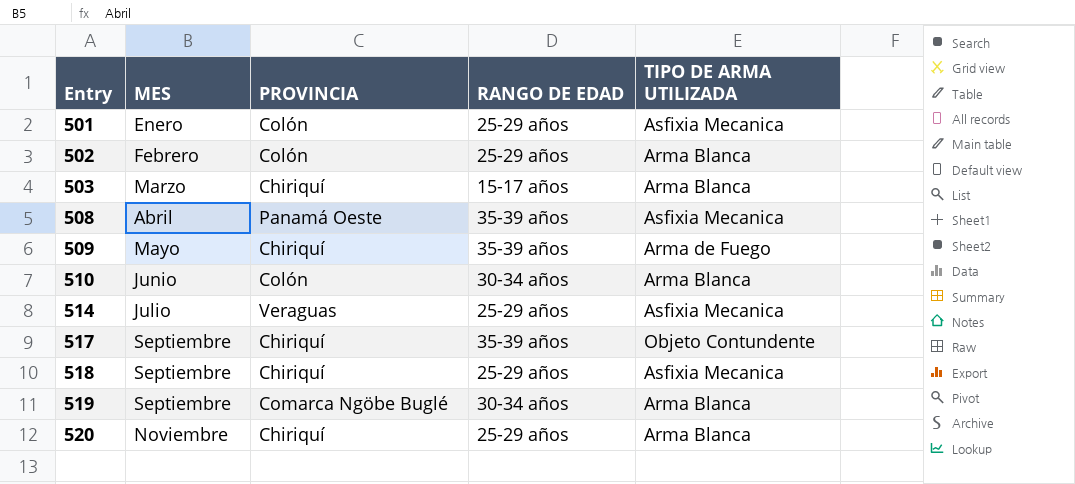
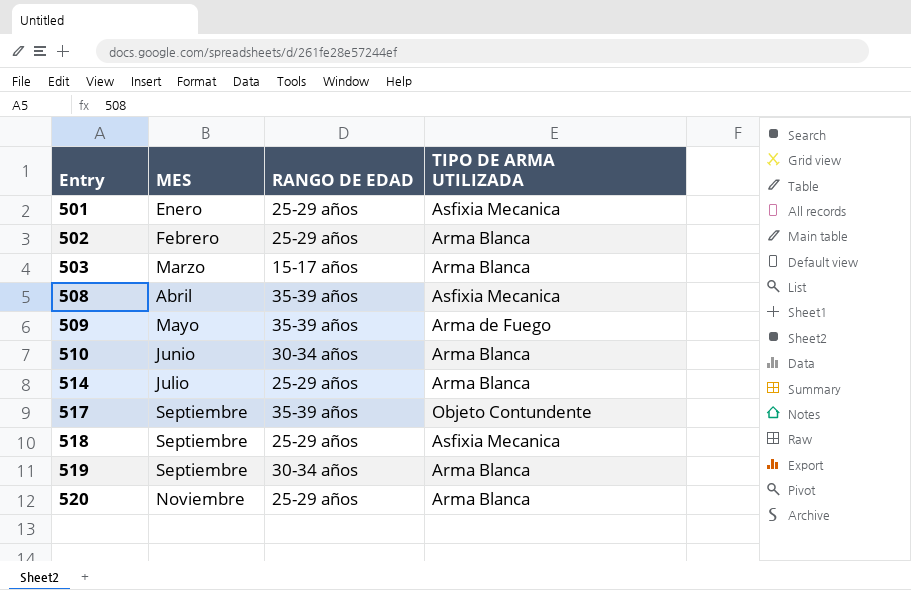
column PROVINCIA | position: 3 -> none
514 | TIPO DE ARMA UTILIZADA: Asfixia Mecanica -> Arma Blanca

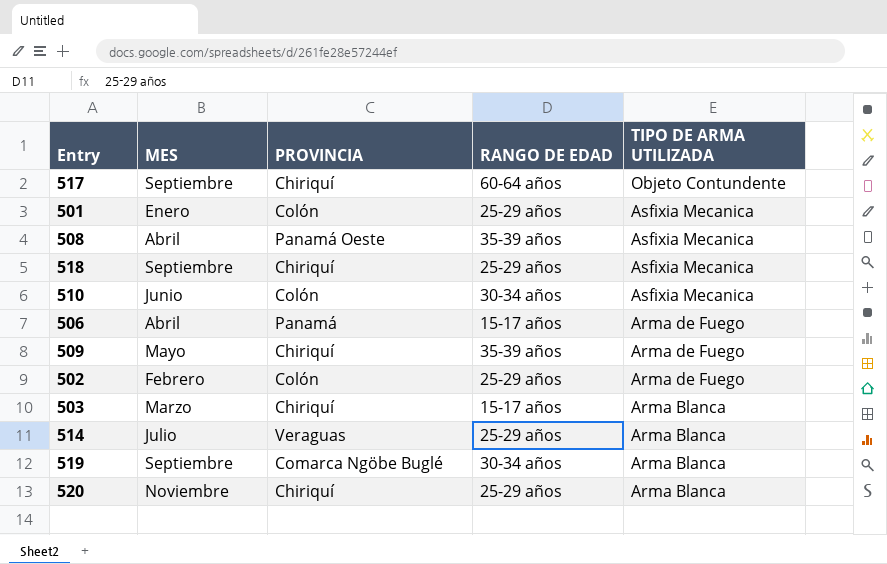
row order: Entry ascending -> TIPO DE ARMA UTILIZADA descending
column PROVINCIA | position: none -> 3
517 | RANGO DE EDAD: 35-39 años -> 60-64 años
510 | TIPO DE ARMA UTILIZADA: Arma Blanca -> Asfixia Mecanica
row 506: none -> Abril | Panamá | 15-17 años | Arma de Fuego
502 | TIPO DE ARMA UTILIZADA: Arma Blanca -> Arma de Fuego

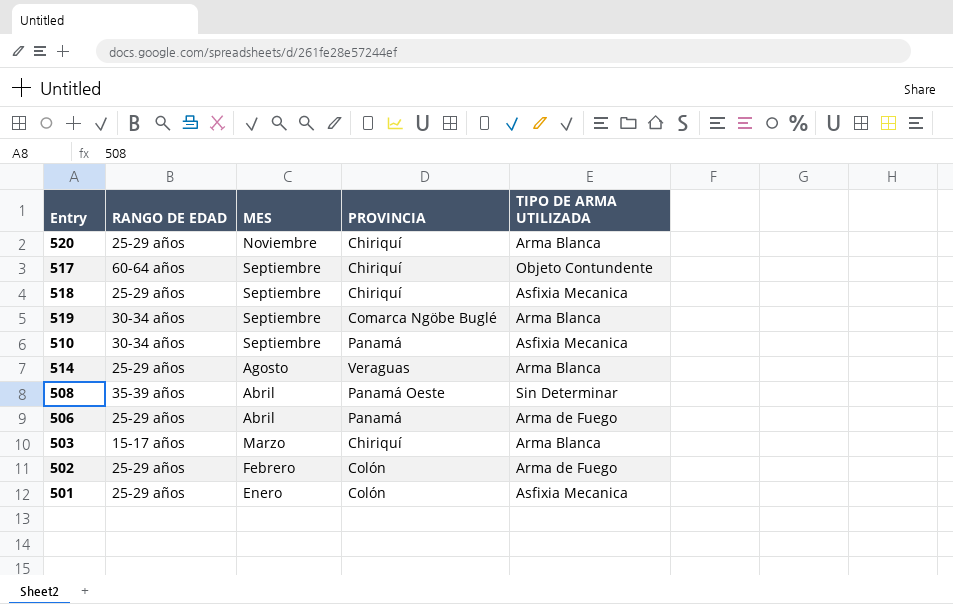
row order: TIPO DE ARMA UTILIZADA descending -> MES descending
column RANGO DE EDAD | position: 4 -> 2
row 509: Mayo | Chiriquí | 35-39 años | Arma de Fuego -> none
510 | MES: Junio -> Septiembre
510 | PROVINCIA: Colón -> Panamá
514 | MES: Julio -> Agosto
508 | TIPO DE ARMA UTILIZADA: Asfixia Mecanica -> Sin Determinar
506 | RANGO DE EDAD: 15-17 años -> 25-29 años

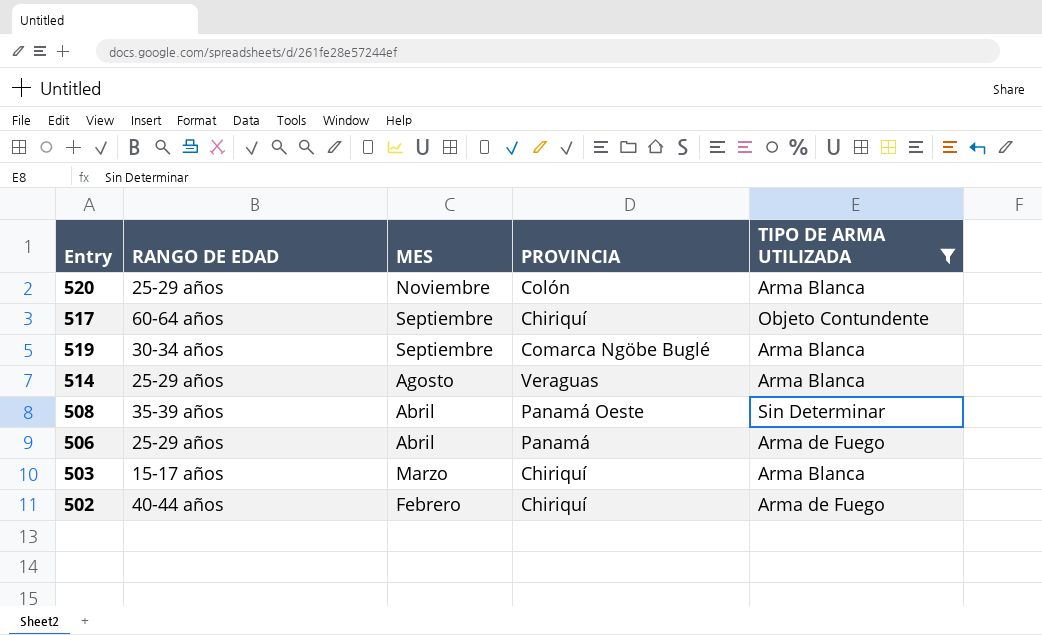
filter: none -> TIPO DE ARMA UTILIZADA != Asfixia Mecanica
520 | PROVINCIA: Chiriquí -> Colón
502 | RANGO DE EDAD: 25-29 años -> 40-44 años
502 | PROVINCIA: Colón -> Chiriquí

